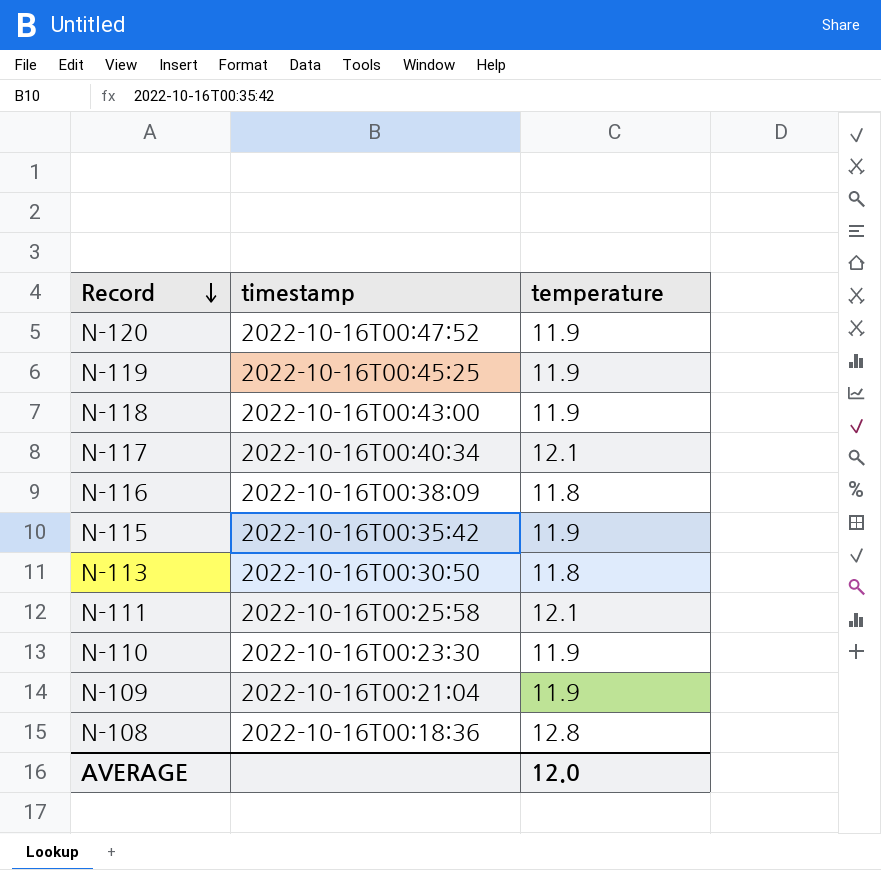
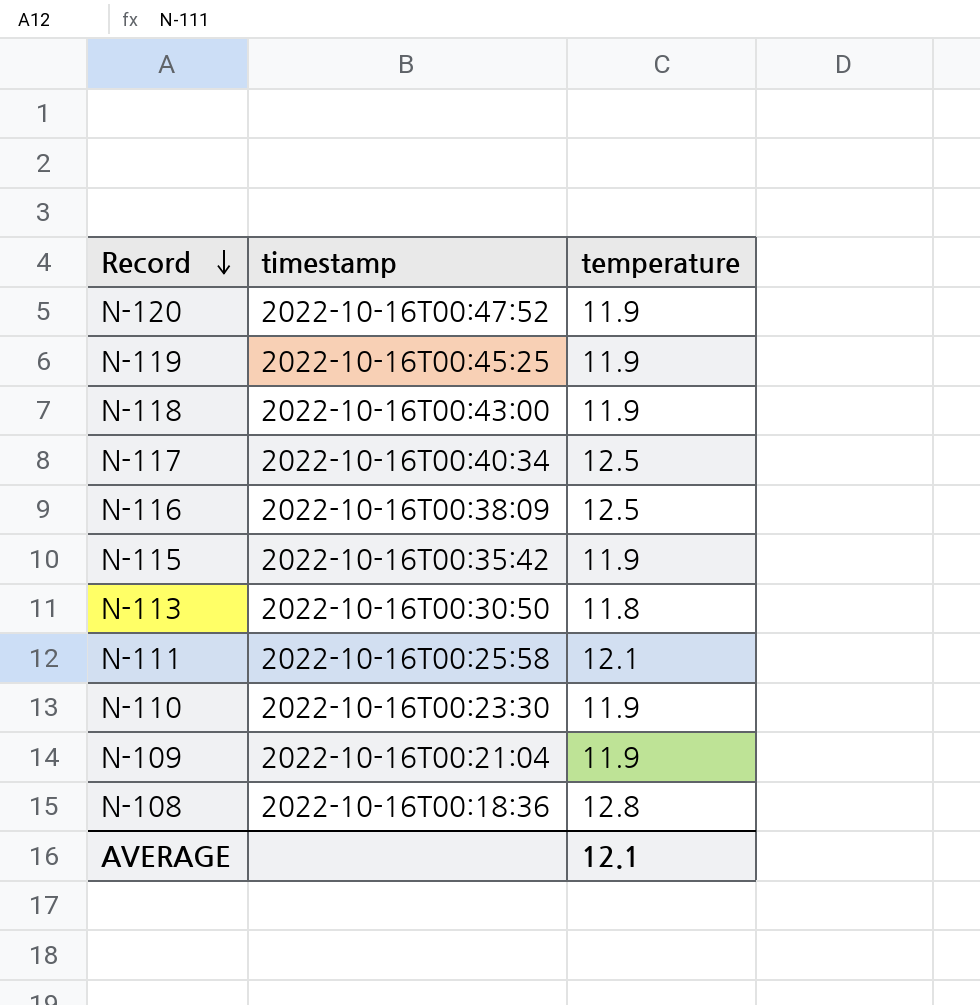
N-117 | temperature: 12.1 -> 12.5
N-116 | temperature: 11.8 -> 12.5
AVERAGE | temperature: 12.0 -> 12.1

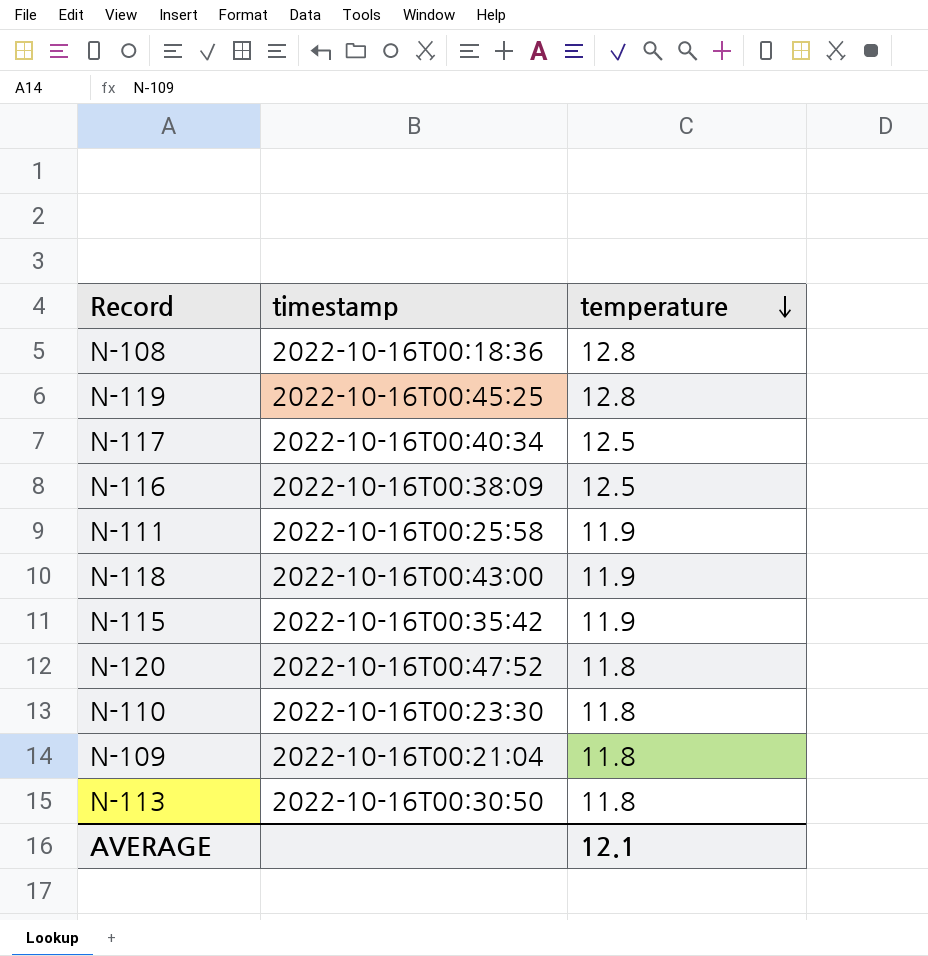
row order: Record descending -> temperature descending
N-119 | temperature: 11.9 -> 12.8
N-111 | temperature: 12.1 -> 11.9
N-120 | temperature: 11.9 -> 11.8
N-110 | temperature: 11.9 -> 11.8
N-109 | temperature: 11.9 -> 11.8

